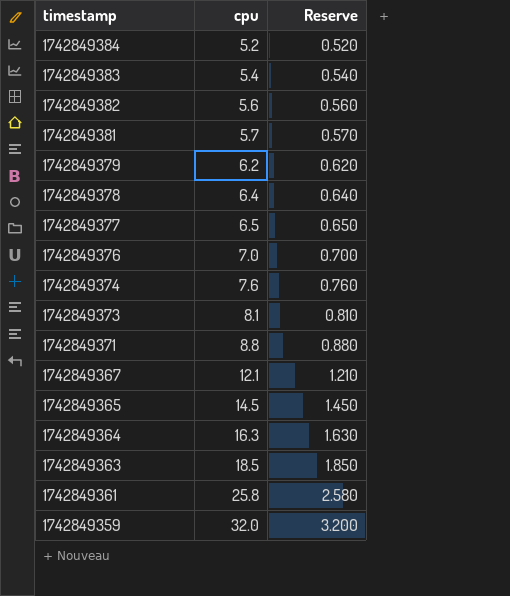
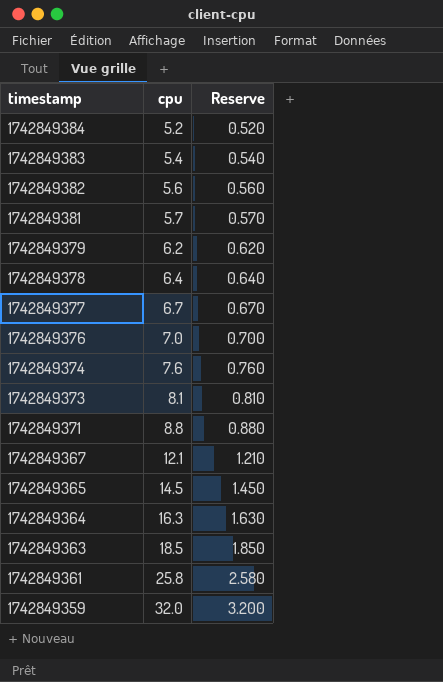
1742849377 | cpu: 6.5 -> 6.7
1742849377 | Reserve: 0.650 -> 0.670

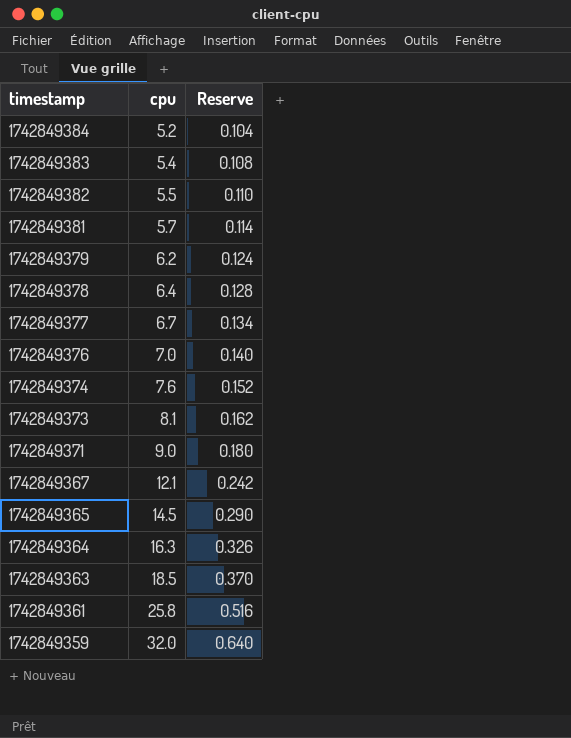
column Reserve | formula: [cpu] * 0.1 -> [cpu] * 0.02
1742849382 | cpu: 5.6 -> 5.5
1742849371 | cpu: 8.8 -> 9.0

